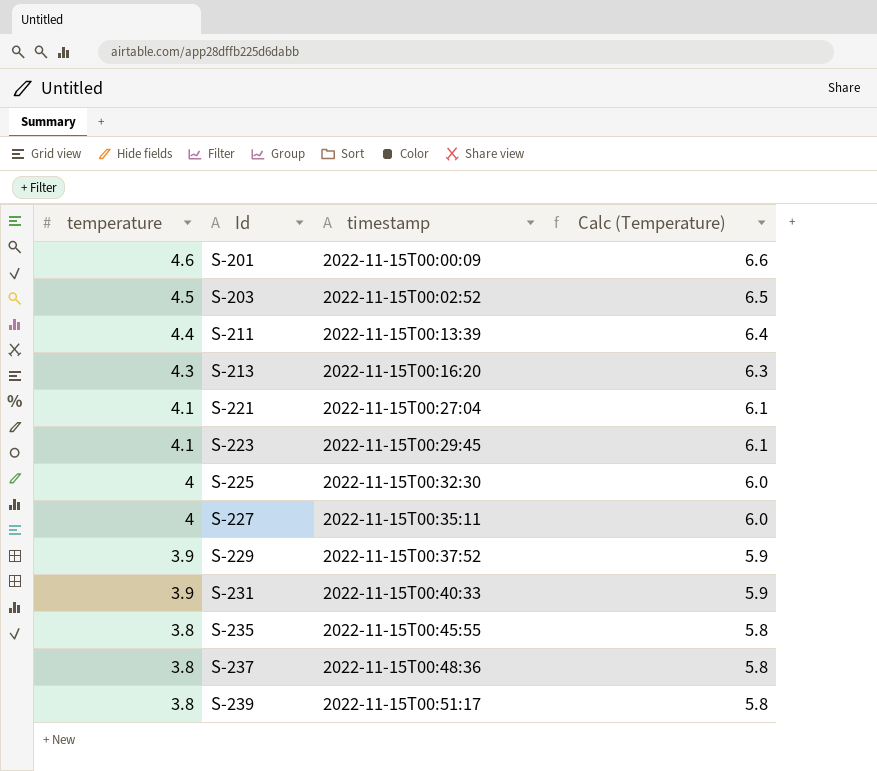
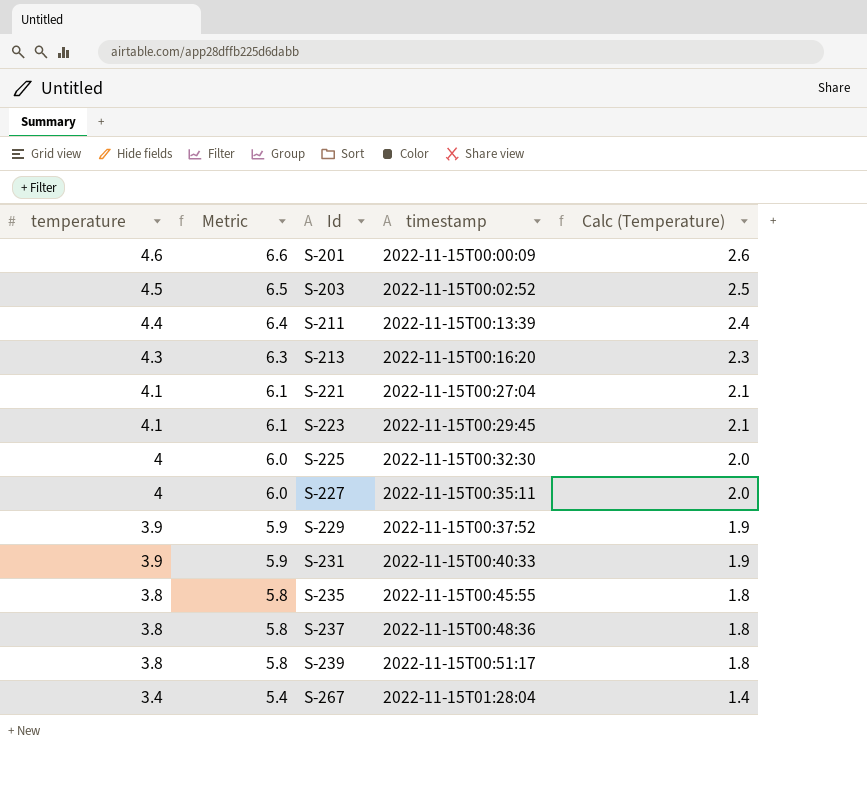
column Metric | formula: none -> [temperature] + 2
column Calc (Temperature) | formula: [temperature] + 2 -> [temperature] - 2
row S-267: none -> 3.4 | 5.4 | 2022-11-15T01:28:04 | 1.4

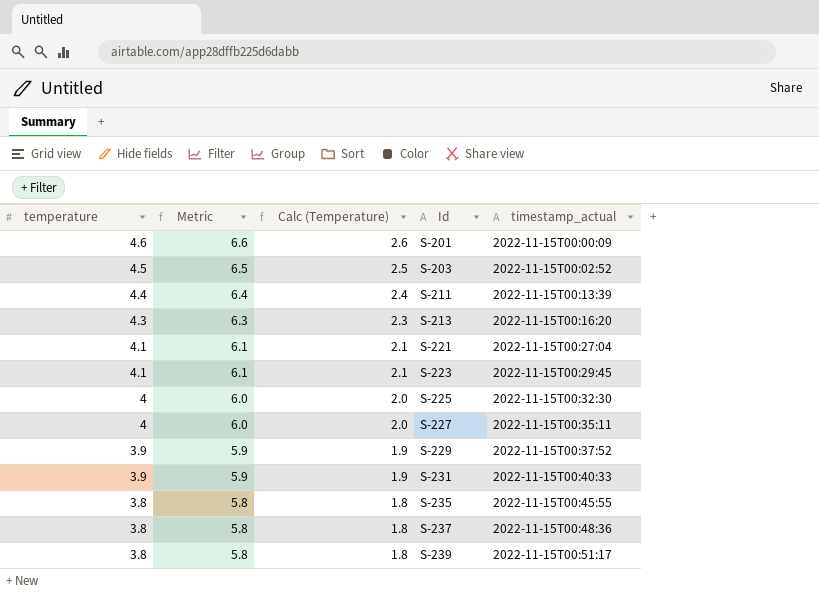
column Calc (Temperature) | position: 5 -> 3
column name: timestamp -> timestamp_actual
row S-267: 3.4 | 5.4 | 2022-11-15T01:28:04 | 1.4 -> none

